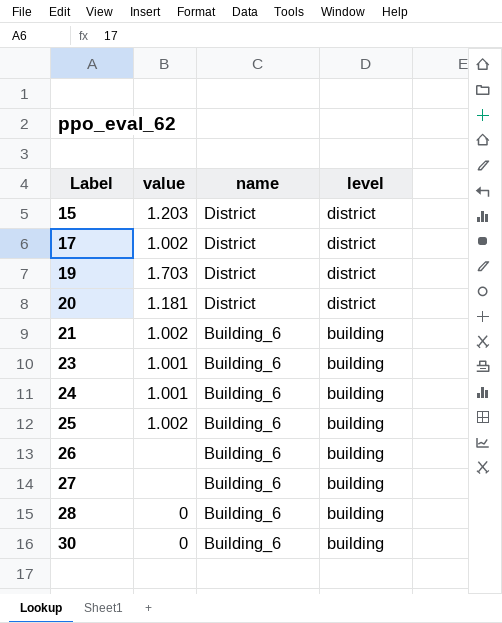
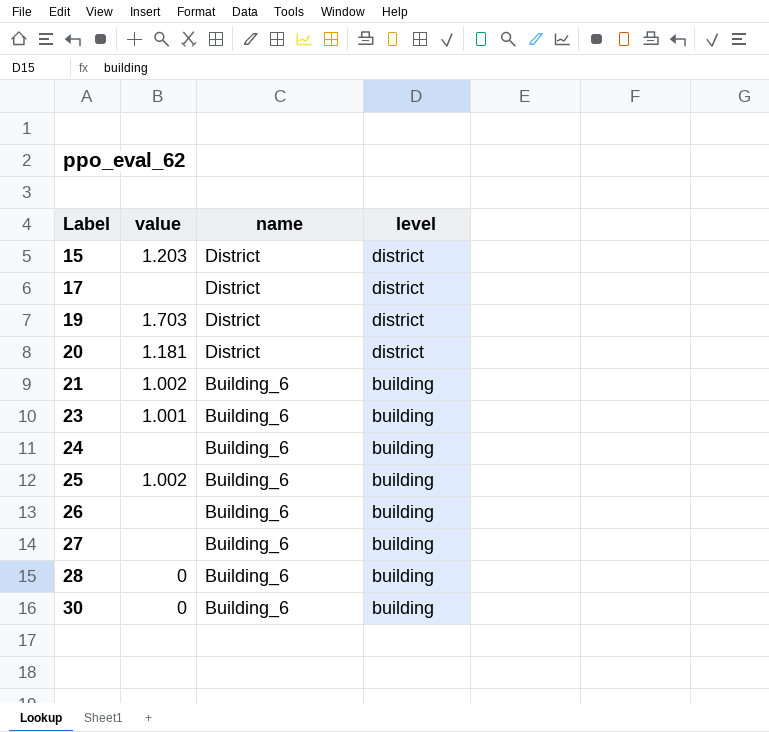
17 | value: 1.002 -> none
24 | value: 1.001 -> none

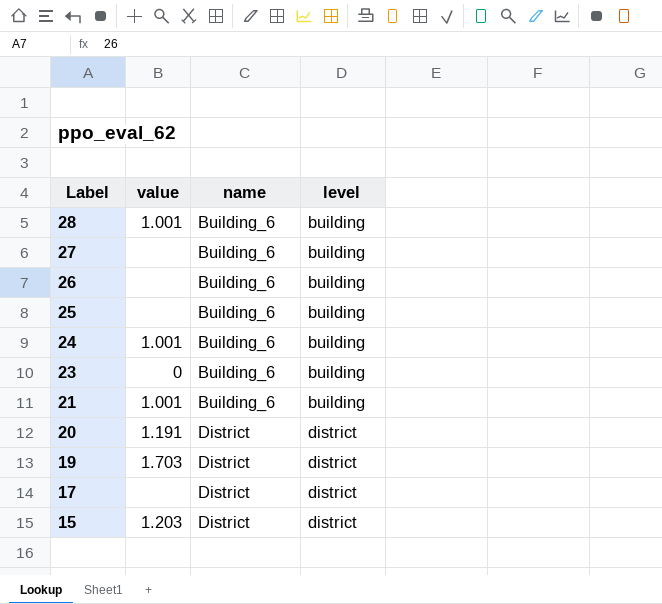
row order: Label ascending -> Label descending
row 30: 0 | Building_6 | building -> none
28 | value: 0 -> 1.001
25 | value: 1.002 -> none
24 | value: none -> 1.001
23 | value: 1.001 -> 0
21 | value: 1.002 -> 1.001
20 | value: 1.181 -> 1.191

